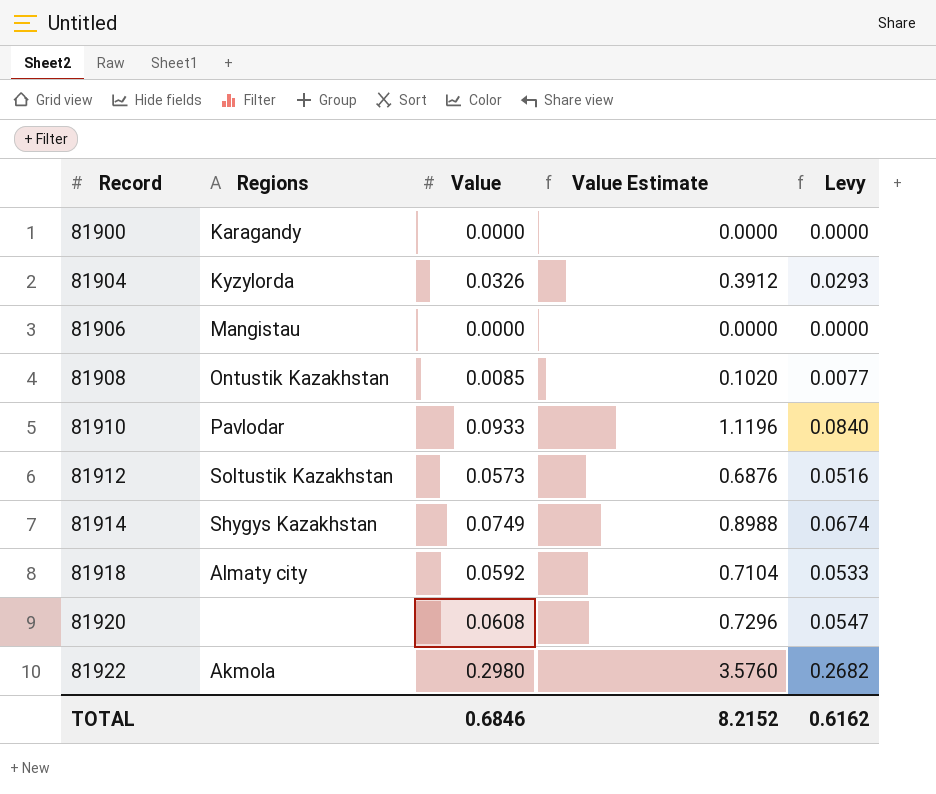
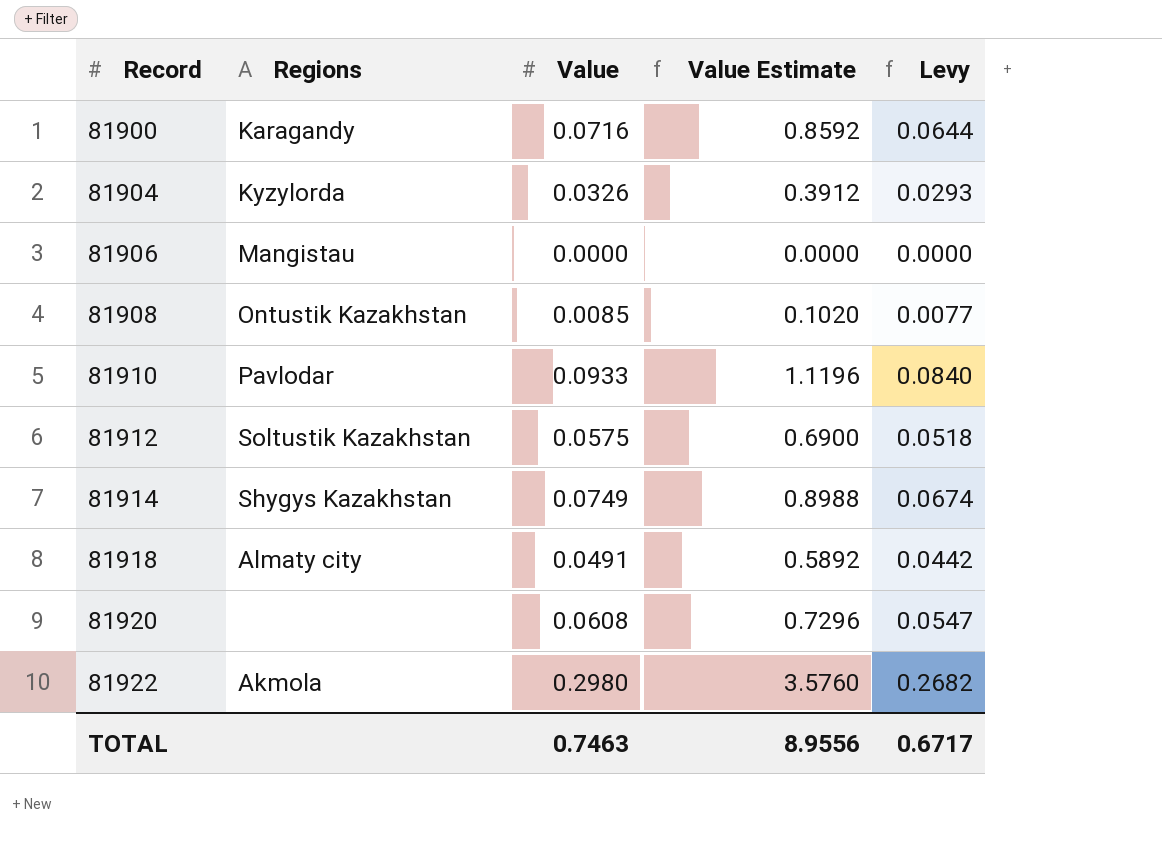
81900 | Value: 0.0000 -> 0.0716
81900 | Value Estimate: 0.0000 -> 0.8592
81900 | Levy: 0.0000 -> 0.0644
81912 | Value: 0.0573 -> 0.0575
81912 | Value Estimate: 0.6876 -> 0.6900
81912 | Levy: 0.0516 -> 0.0518
81918 | Value: 0.0592 -> 0.0491
81918 | Value Estimate: 0.7104 -> 0.5892
81918 | Levy: 0.0533 -> 0.0442
TOTAL | Value: 0.6846 -> 0.7463
TOTAL | Value Estimate: 8.2152 -> 8.9556
TOTAL | Levy: 0.6162 -> 0.6717

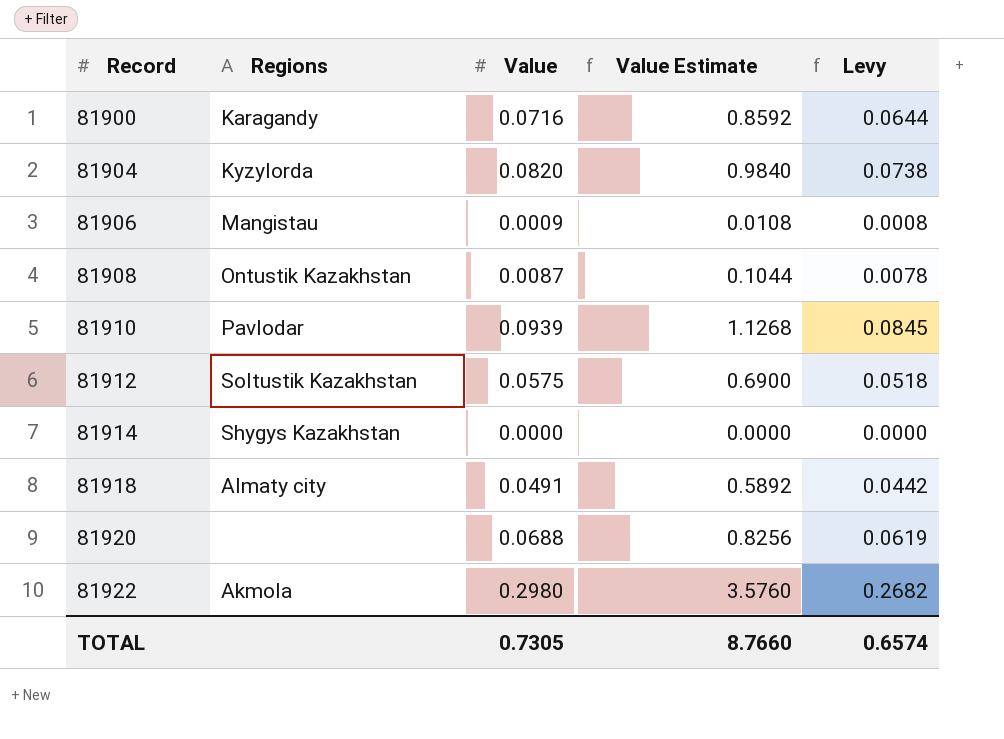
81904 | Value: 0.0326 -> 0.0820
81904 | Value Estimate: 0.3912 -> 0.9840
81904 | Levy: 0.0293 -> 0.0738
81906 | Value: 0.0000 -> 0.0009
81906 | Value Estimate: 0.0000 -> 0.0108
81906 | Levy: 0.0000 -> 0.0008
81908 | Value: 0.0085 -> 0.0087
81908 | Value Estimate: 0.1020 -> 0.1044
81908 | Levy: 0.0077 -> 0.0078
81910 | Value: 0.0933 -> 0.0939
81910 | Value Estimate: 1.1196 -> 1.1268
81910 | Levy: 0.0840 -> 0.0845
81914 | Value: 0.0749 -> 0.0000
81914 | Value Estimate: 0.8988 -> 0.0000
81914 | Levy: 0.0674 -> 0.0000
81920 | Value: 0.0608 -> 0.0688
81920 | Value Estimate: 0.7296 -> 0.8256
81920 | Levy: 0.0547 -> 0.0619
TOTAL | Value: 0.7463 -> 0.7305
TOTAL | Value Estimate: 8.9556 -> 8.7660
TOTAL | Levy: 0.6717 -> 0.6574

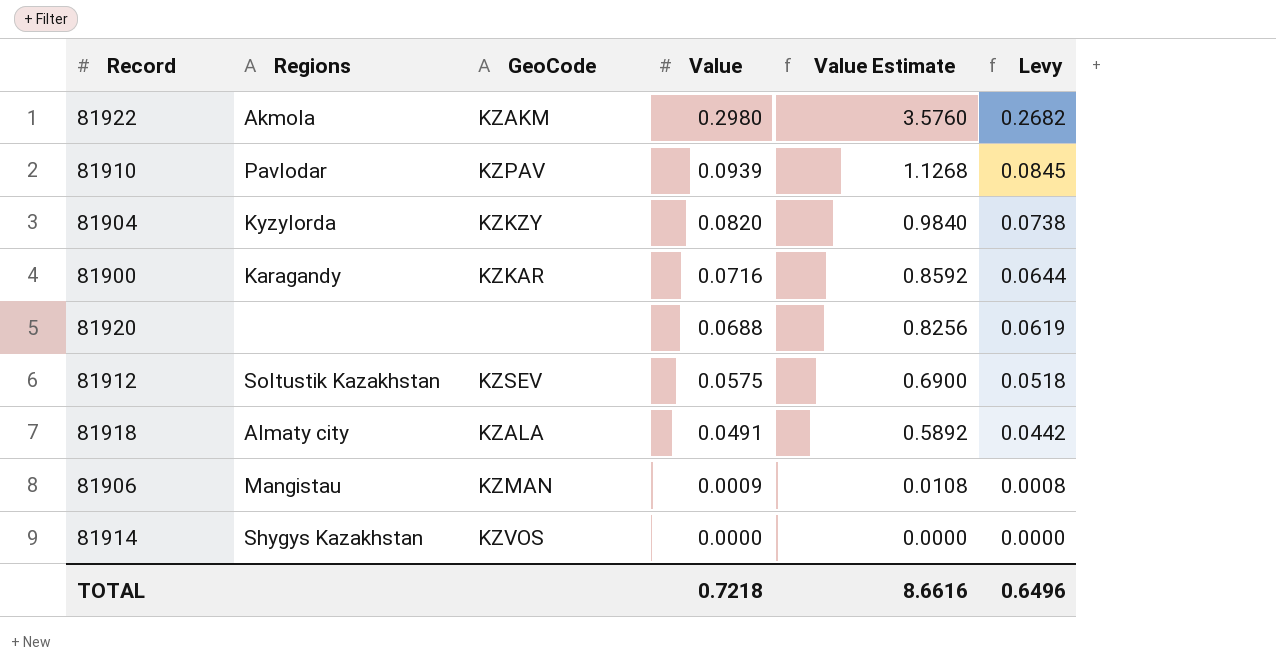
row order: Record ascending -> Value descending
column GeoCode | position: none -> 3
row 81908: Ontustik Kazakhstan | 0.0087 | 0.1044 | 0.0078 -> none
TOTAL | Value: 0.7305 -> 0.7218
TOTAL | Value Estimate: 8.7660 -> 8.6616
TOTAL | Levy: 0.6574 -> 0.6496

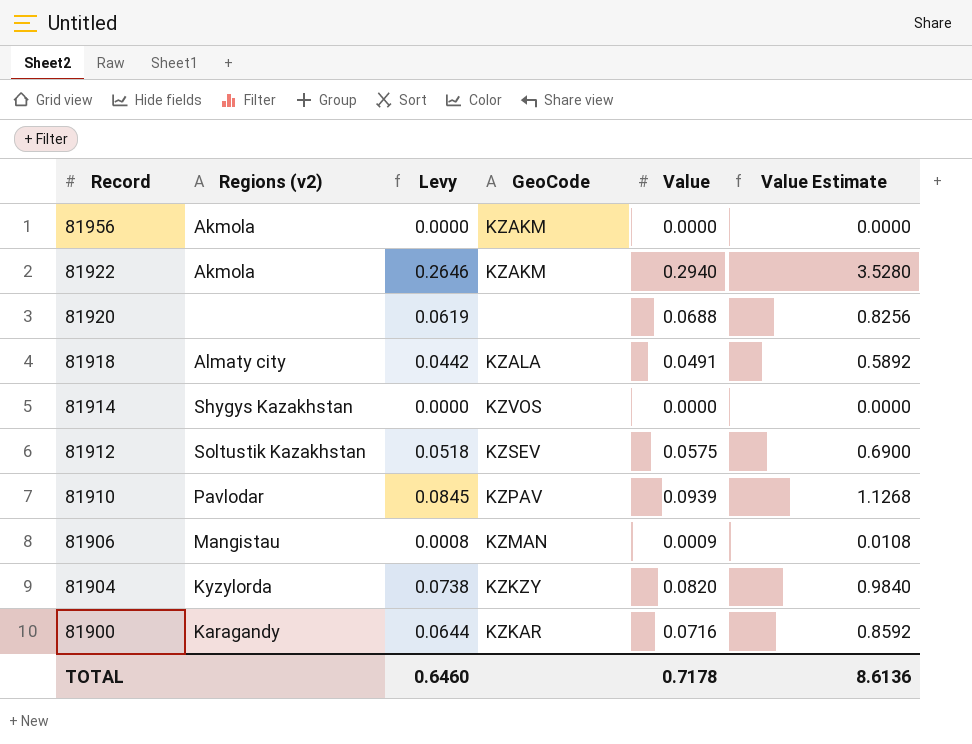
row order: Value descending -> Record descending
column name: Regions -> Regions (v2)
column Levy | position: 6 -> 3
row 81956: none -> Akmola | 0.0000 | KZAKM | 0.0000 | 0.0000
81922 | Levy: 0.2682 -> 0.2646
81922 | Value: 0.2980 -> 0.2940
81922 | Value Estimate: 3.5760 -> 3.5280
TOTAL | Levy: 0.6496 -> 0.6460
TOTAL | Value: 0.7218 -> 0.7178
TOTAL | Value Estimate: 8.6616 -> 8.6136

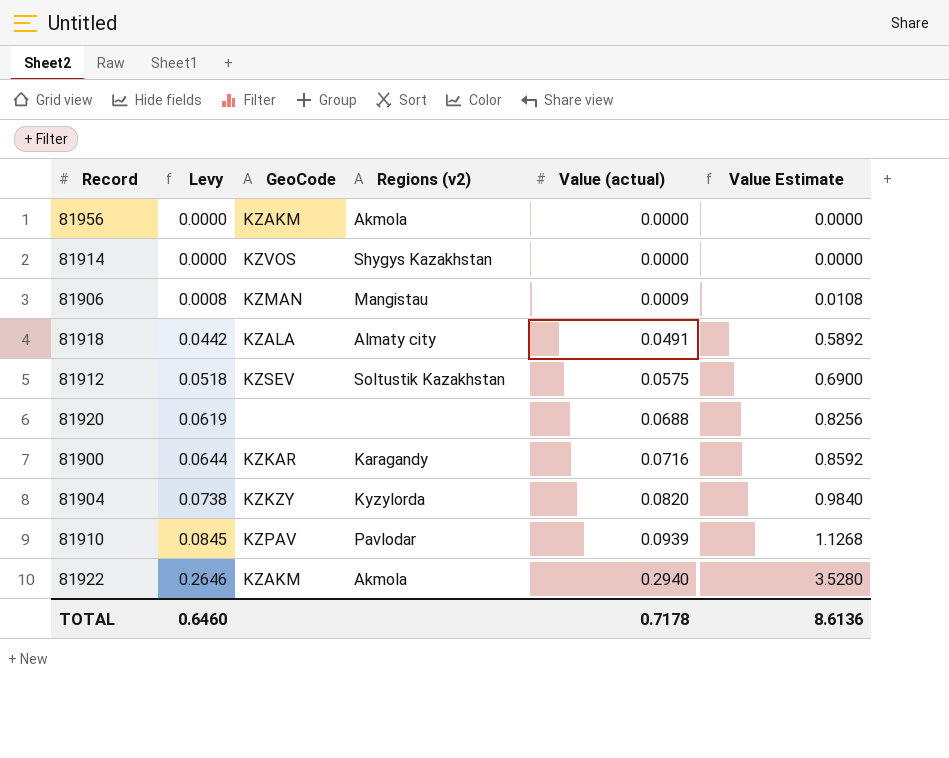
row order: Record descending -> Levy ascending
column Regions (v2) | position: 2 -> 4
column name: Value -> Value (actual)

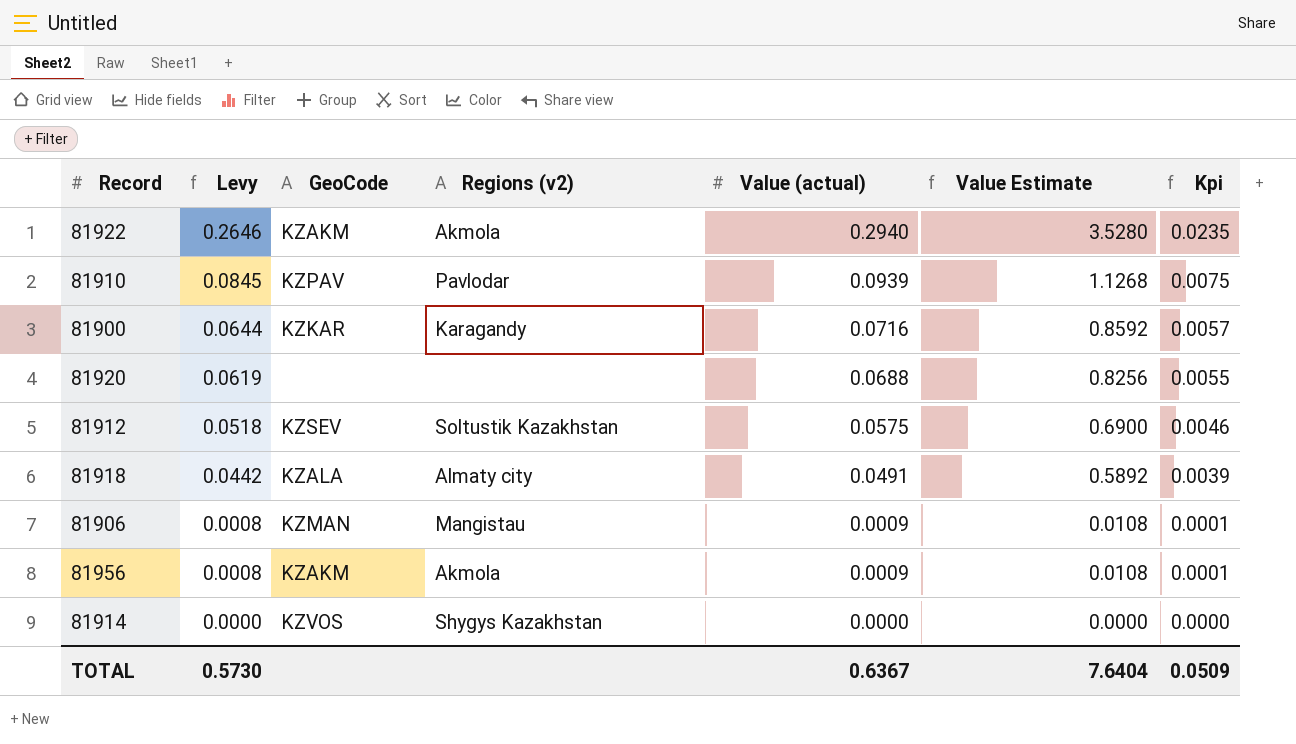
row order: Levy ascending -> Levy descending
column Kpi | formula: none -> [Value (actual)] * 0.08
row 81904: 0.0738 | KZKZY | Kyzylorda | 0.0820 | 0.9840 -> none
81956 | Levy: 0.0000 -> 0.0008
81956 | Value (actual): 0.0000 -> 0.0009
81956 | Value Estimate: 0.0000 -> 0.0108
TOTAL | Levy: 0.6460 -> 0.5730
TOTAL | Value (actual): 0.7178 -> 0.6367
TOTAL | Value Estimate: 8.6136 -> 7.6404

